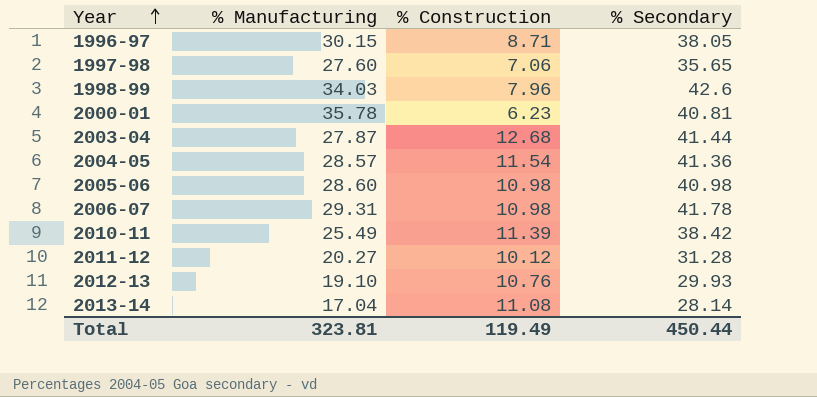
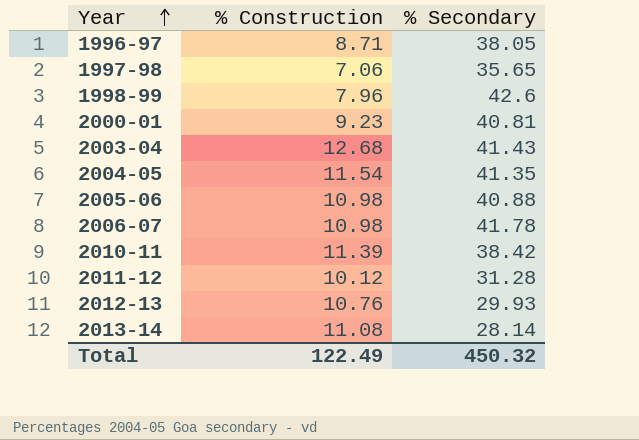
column % Manufacturing | position: 2 -> none
2000-01 | % Construction: 6.23 -> 9.23
2003-04 | % Secondary: 41.44 -> 41.43
2004-05 | % Secondary: 41.36 -> 41.35
2005-06 | % Secondary: 40.98 -> 40.88
Total | % Construction: 119.49 -> 122.49
Total | % Secondary: 450.44 -> 450.32

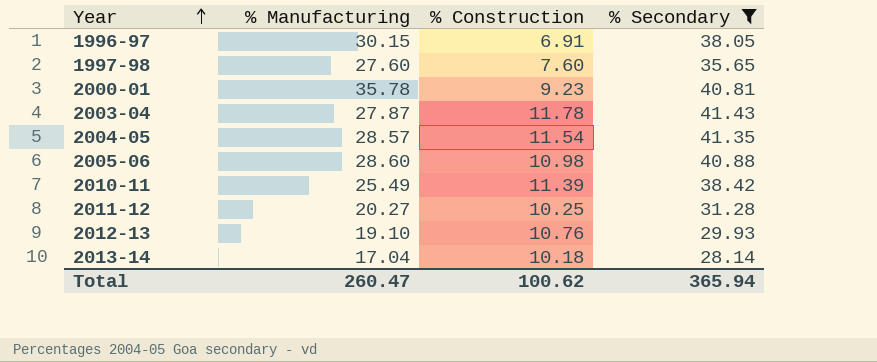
filter: none -> % Secondary <= 41.43
column % Manufacturing | position: none -> 2
1996-97 | % Construction: 8.71 -> 6.91
1997-98 | % Construction: 7.06 -> 7.60
2003-04 | % Construction: 12.68 -> 11.78
2011-12 | % Construction: 10.12 -> 10.25
2013-14 | % Construction: 11.08 -> 10.18
Total | % Construction: 122.49 -> 100.62
Total | % Secondary: 450.32 -> 365.94

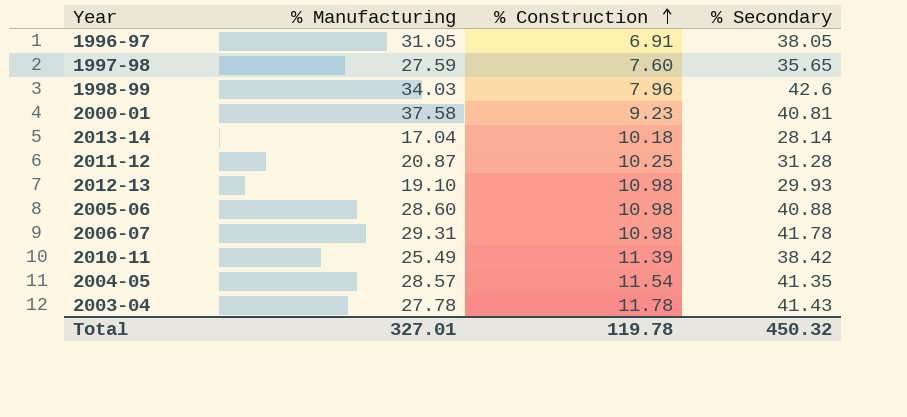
filter: % Secondary <= 41.43 -> none
row order: Year ascending -> % Construction ascending
1996-97 | % Manufacturing: 30.15 -> 31.05
1997-98 | % Manufacturing: 27.60 -> 27.59
2000-01 | % Manufacturing: 35.78 -> 37.58
2011-12 | % Manufacturing: 20.27 -> 20.87
2012-13 | % Construction: 10.76 -> 10.98
2003-04 | % Manufacturing: 27.87 -> 27.78
Total | % Manufacturing: 260.47 -> 327.01
Total | % Construction: 100.62 -> 119.78
Total | % Secondary: 365.94 -> 450.32

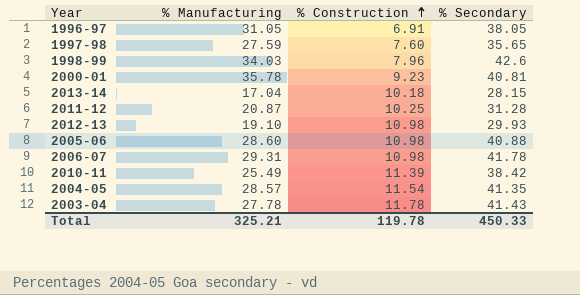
2000-01 | % Manufacturing: 37.58 -> 35.78
2013-14 | % Secondary: 28.14 -> 28.15
Total | % Manufacturing: 327.01 -> 325.21
Total | % Secondary: 450.32 -> 450.33

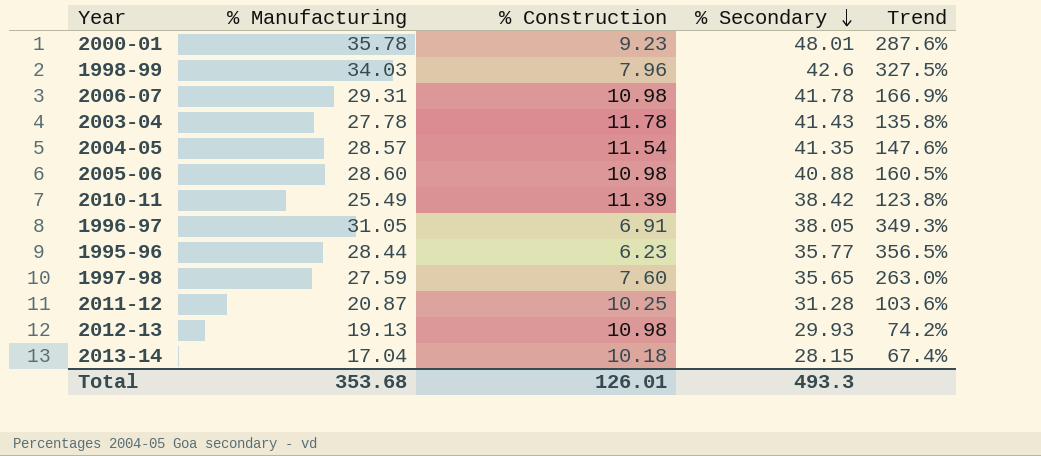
row order: % Construction ascending -> % Secondary descending
column Trend | formula: none -> ([% Manufacturing] - [% Construction]) / [% Construction]
2000-01 | % Secondary: 40.81 -> 48.01
row 1995-96: none -> 28.44 | 6.23 | 35.77 | 356.5%
2012-13 | % Manufacturing: 19.10 -> 19.13
Total | % Manufacturing: 325.21 -> 353.68
Total | % Construction: 119.78 -> 126.01
Total | % Secondary: 450.33 -> 493.3

